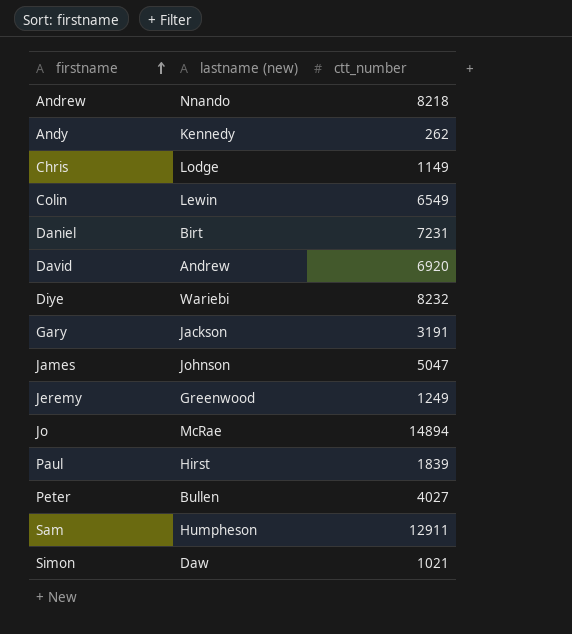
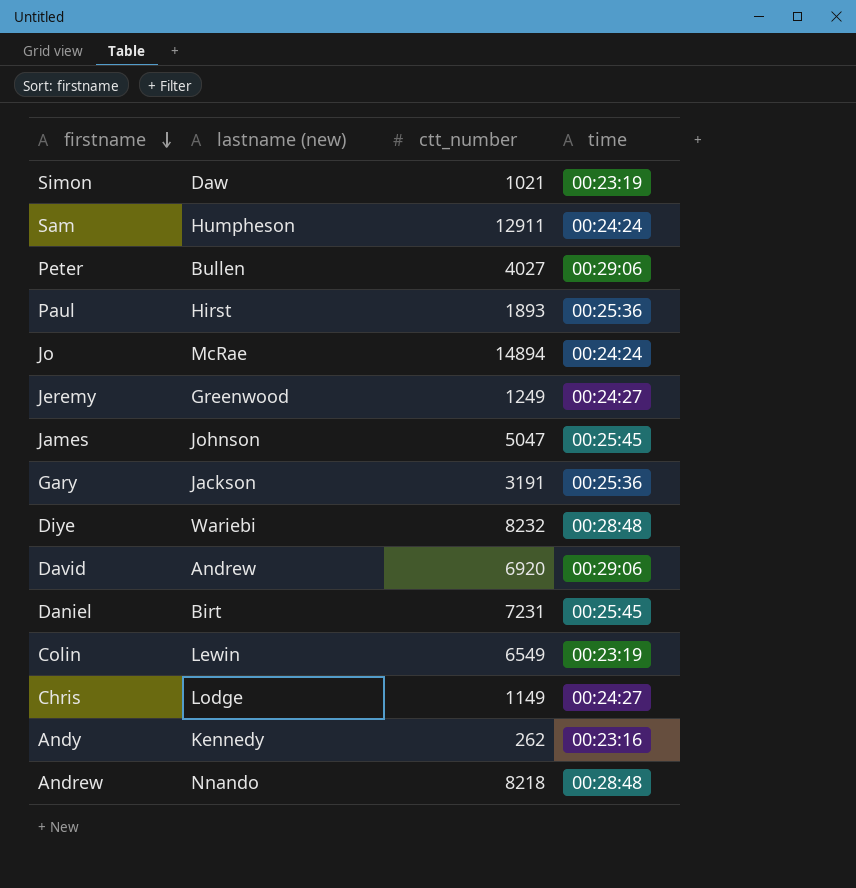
row order: firstname ascending -> firstname descending
column time | position: none -> 4
Paul | ctt_number: 1839 -> 1893

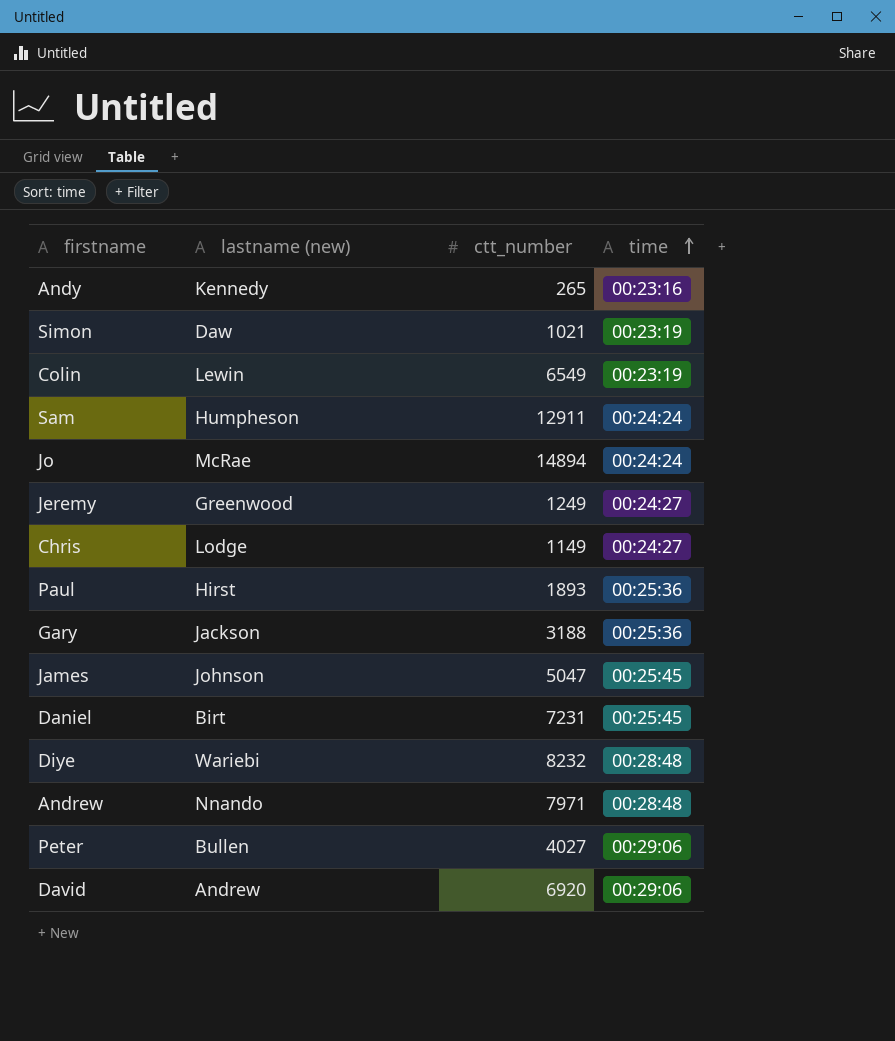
row order: firstname descending -> time ascending
Andy | ctt_number: 262 -> 265
Gary | ctt_number: 3191 -> 3188
Andrew | ctt_number: 8218 -> 7971

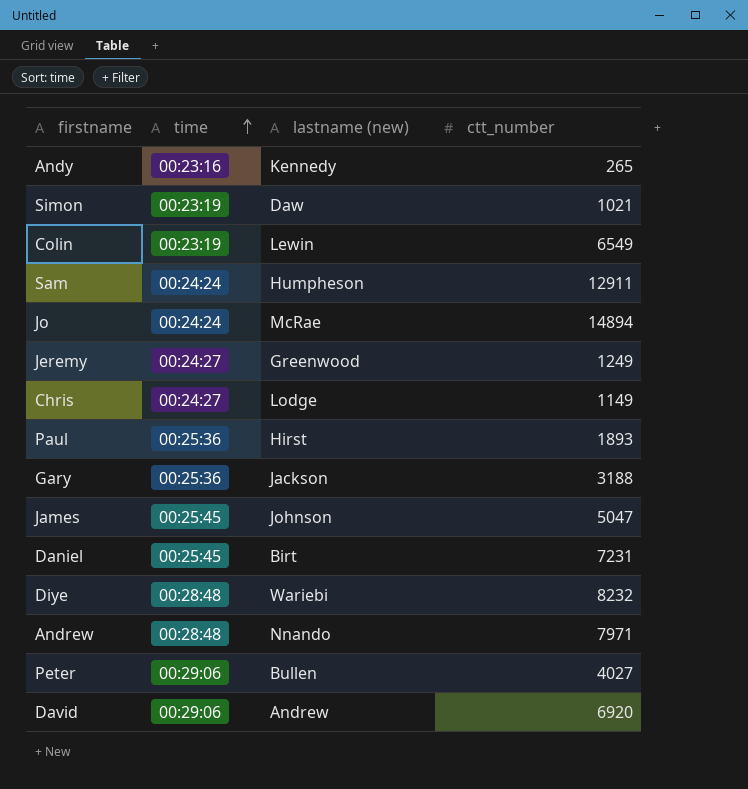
column time | position: 4 -> 2

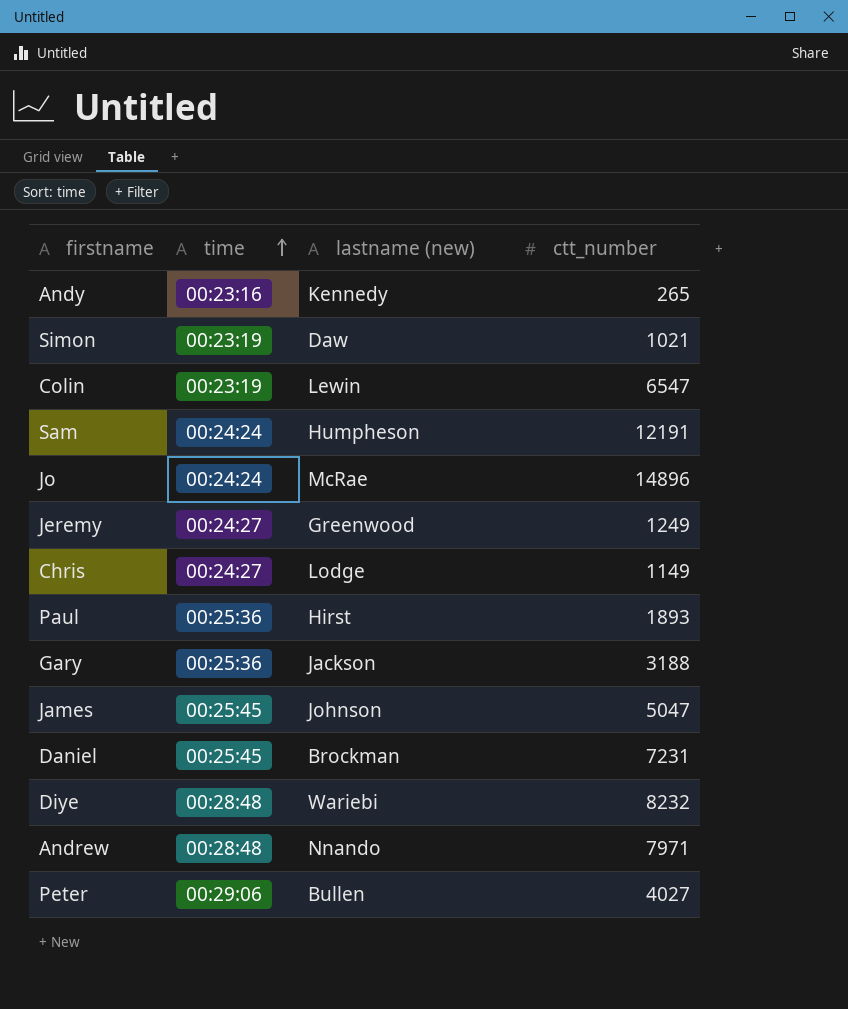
row David: 00:29:06 | Andrew | 6920 -> none
Colin | ctt_number: 6549 -> 6547
Sam | ctt_number: 12911 -> 12191
Jo | ctt_number: 14894 -> 14896
Daniel | lastname (new): Birt -> Brockman

